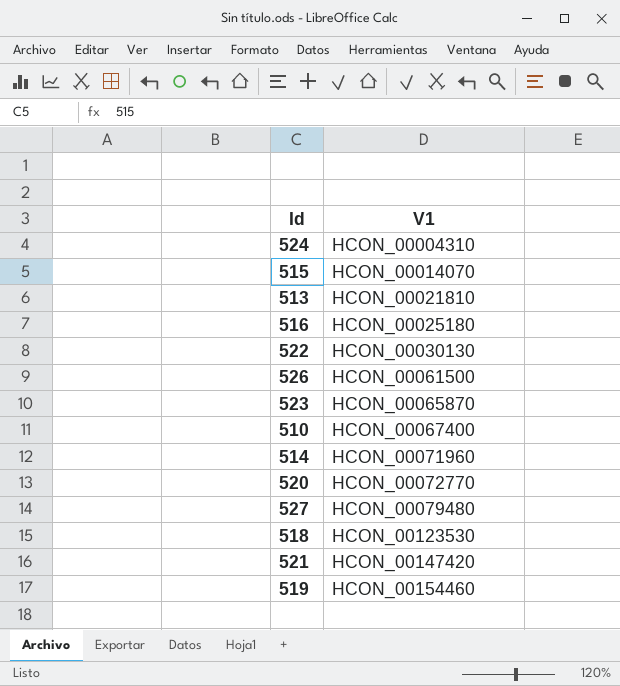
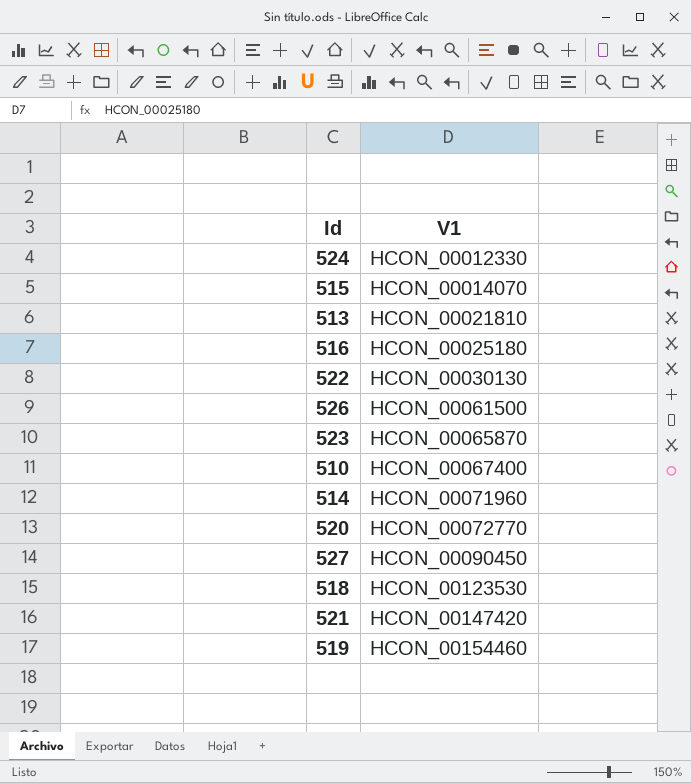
524 | V1: HCON_00004310 -> HCON_00012330
527 | V1: HCON_00079480 -> HCON_00090450

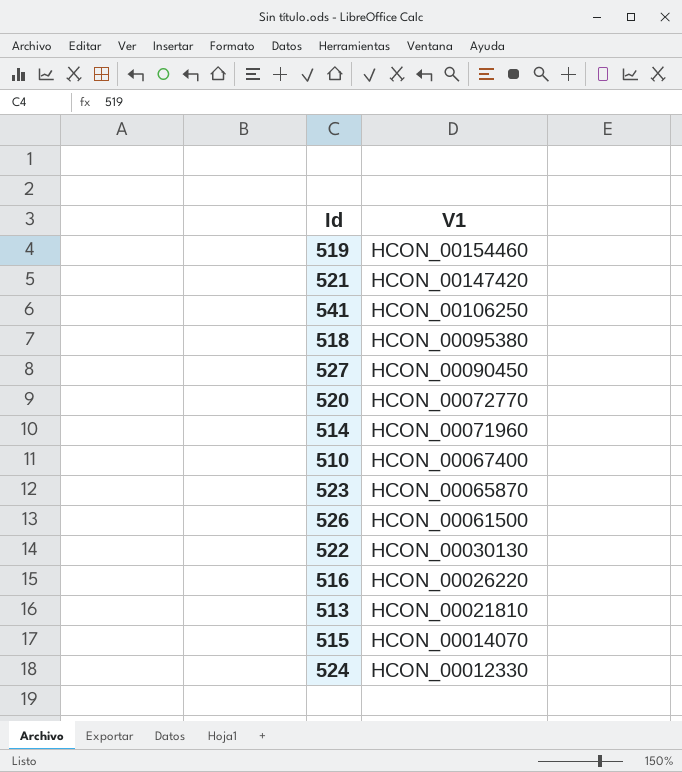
row order: V1 ascending -> V1 descending
row 541: none -> HCON_00106250
518 | V1: HCON_00123530 -> HCON_00095380
516 | V1: HCON_00025180 -> HCON_00026220

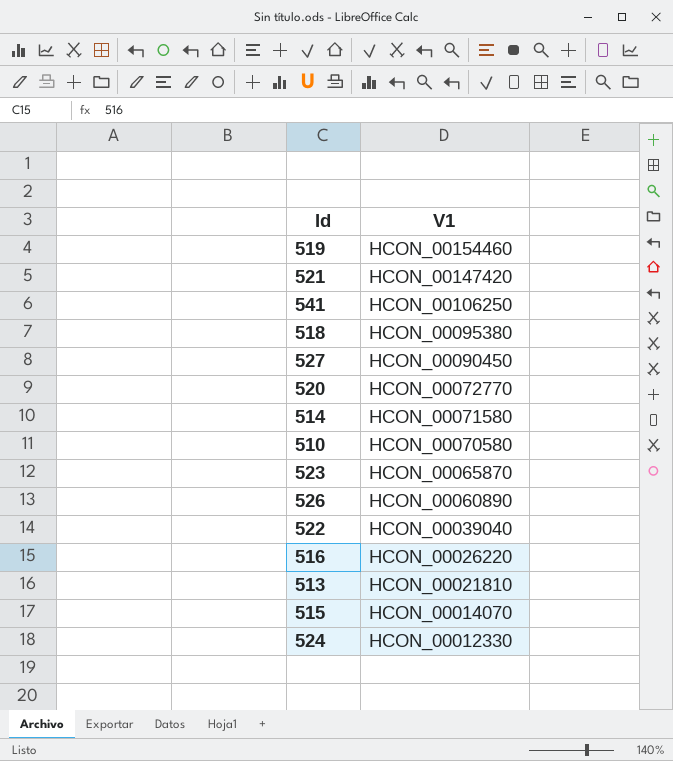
514 | V1: HCON_00071960 -> HCON_00071580
510 | V1: HCON_00067400 -> HCON_00070580
526 | V1: HCON_00061500 -> HCON_00060890
522 | V1: HCON_00030130 -> HCON_00039040

